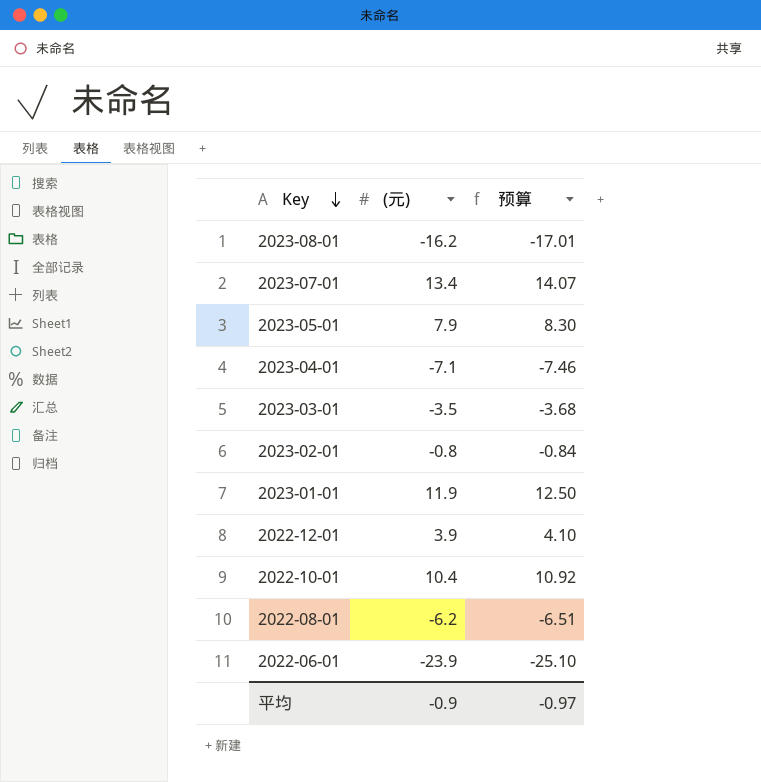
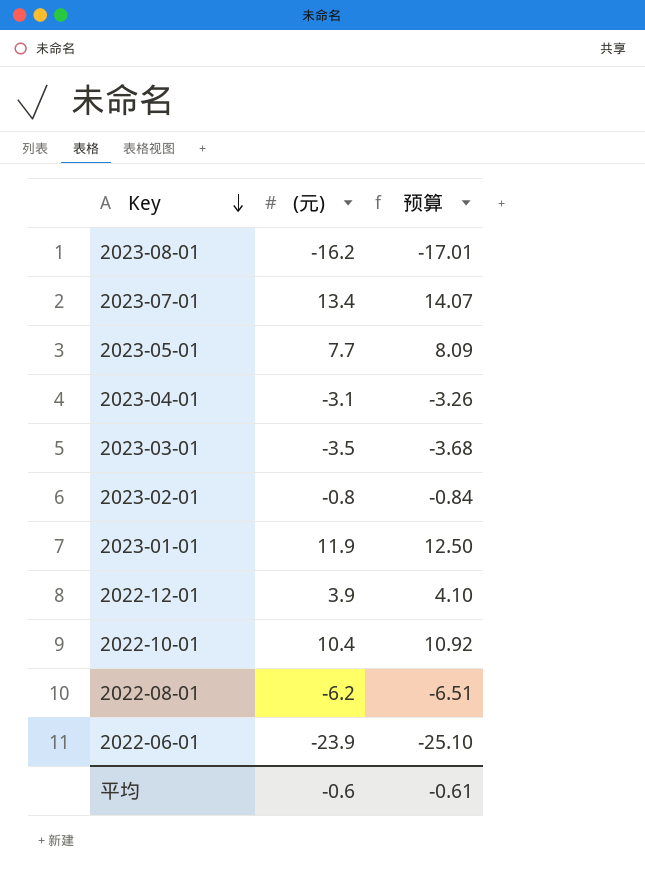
2023-05-01 | (元): 7.9 -> 7.7
2023-05-01 | 预算: 8.30 -> 8.09
2023-04-01 | (元): -7.1 -> -3.1
2023-04-01 | 预算: -7.46 -> -3.26
平均 | (元): -0.9 -> -0.6
平均 | 预算: -0.97 -> -0.61

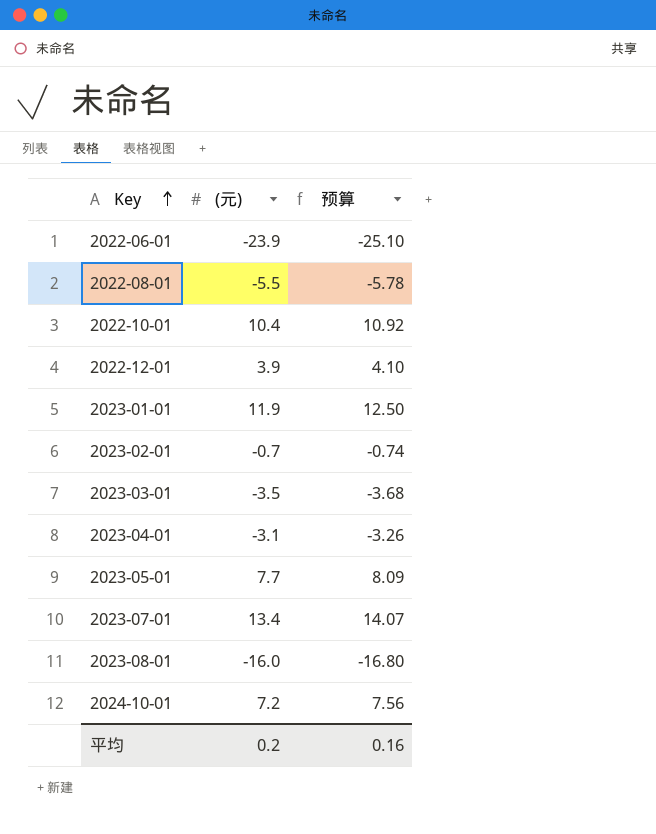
row order: Key descending -> Key ascending
2022-08-01 | (元): -6.2 -> -5.5
2022-08-01 | 预算: -6.51 -> -5.78
2023-02-01 | (元): -0.8 -> -0.7
2023-02-01 | 预算: -0.84 -> -0.74
2023-08-01 | (元): -16.2 -> -16.0
2023-08-01 | 预算: -17.01 -> -16.80
row 2024-10-01: none -> 7.2 | 7.56
平均 | (元): -0.6 -> 0.2
平均 | 预算: -0.61 -> 0.16

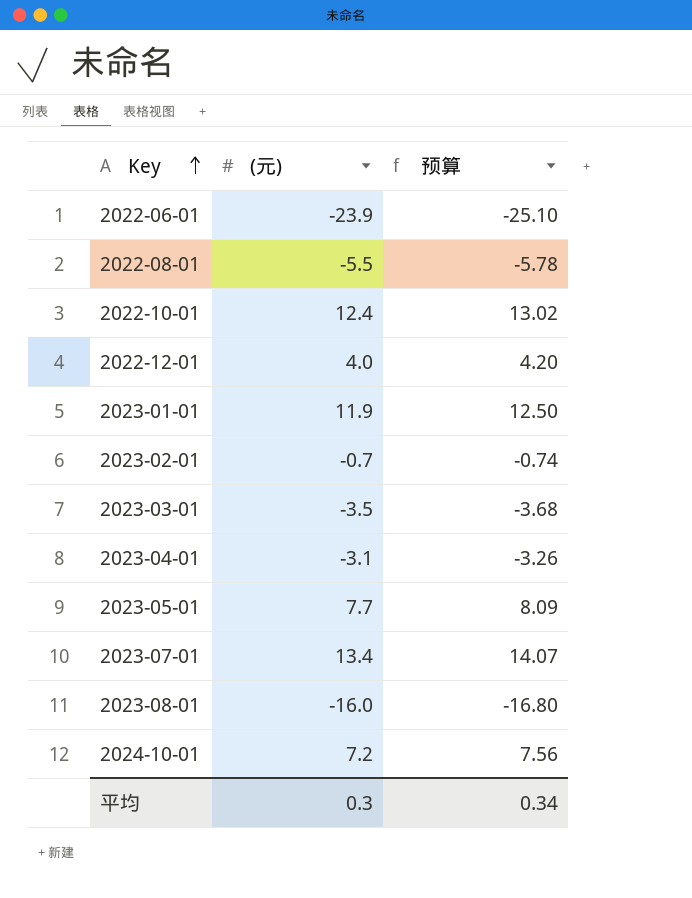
2022-10-01 | (元): 10.4 -> 12.4
2022-10-01 | 预算: 10.92 -> 13.02
2022-12-01 | (元): 3.9 -> 4.0
2022-12-01 | 预算: 4.10 -> 4.20
平均 | (元): 0.2 -> 0.3
平均 | 预算: 0.16 -> 0.34

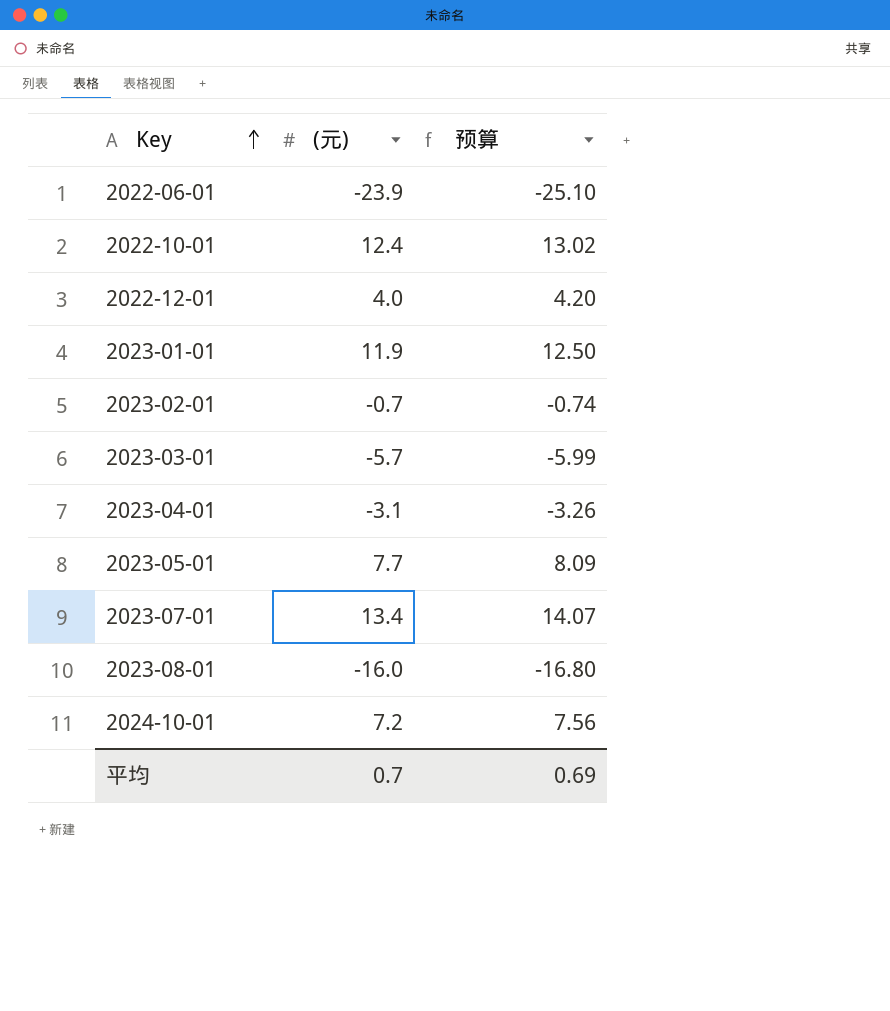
row 2022-08-01: -5.5 | -5.78 -> none
2023-03-01 | (元): -3.5 -> -5.7
2023-03-01 | 预算: -3.68 -> -5.99
平均 | (元): 0.3 -> 0.7
平均 | 预算: 0.34 -> 0.69

